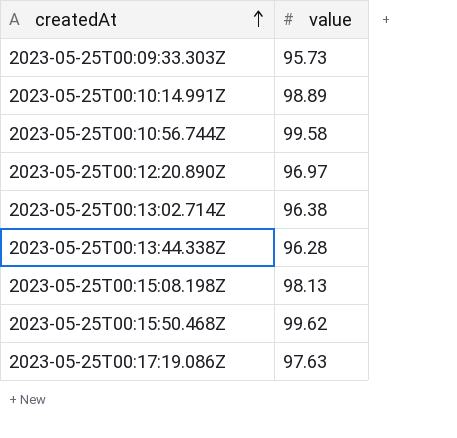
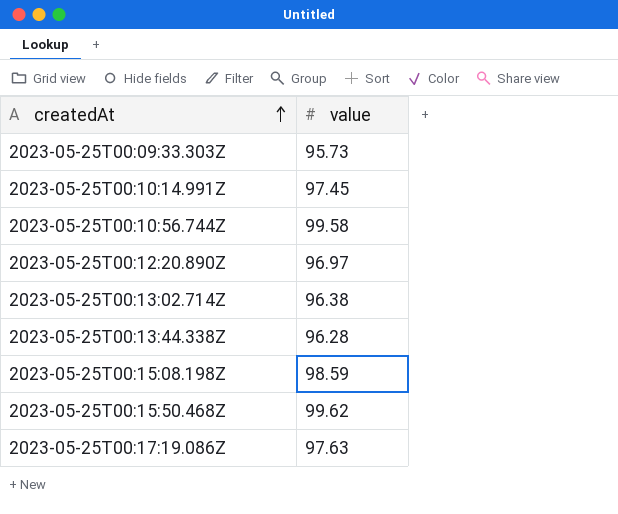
2023-05-25T00:10:14.991Z | value: 98.89 -> 97.45
2023-05-25T00:15:08.198Z | value: 98.13 -> 98.59

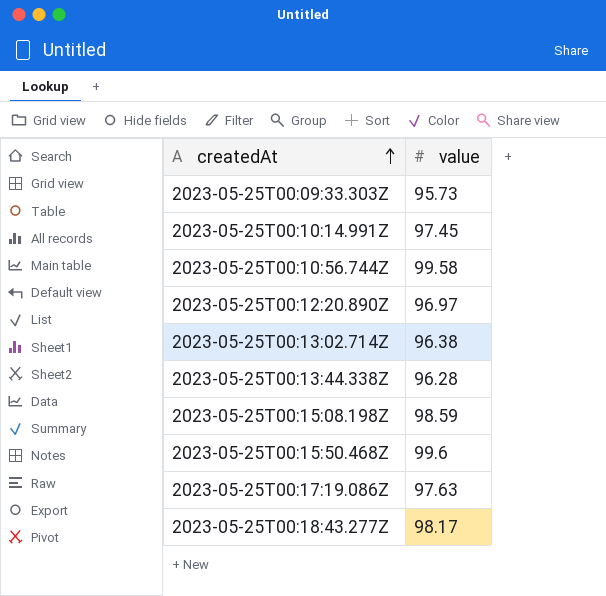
2023-05-25T00:15:50.468Z | value: 99.62 -> 99.6
row 2023-05-25T00:18:43.277Z: none -> 98.17

